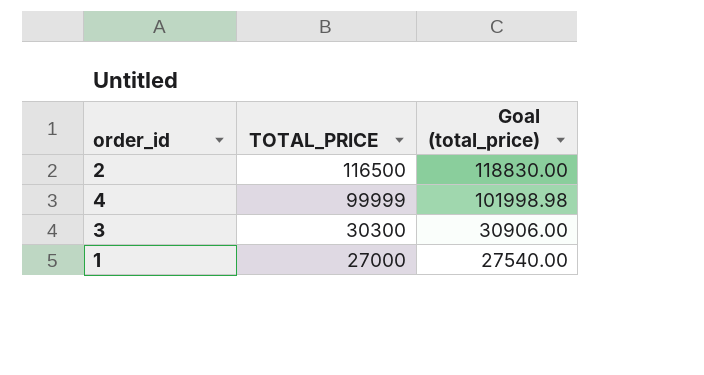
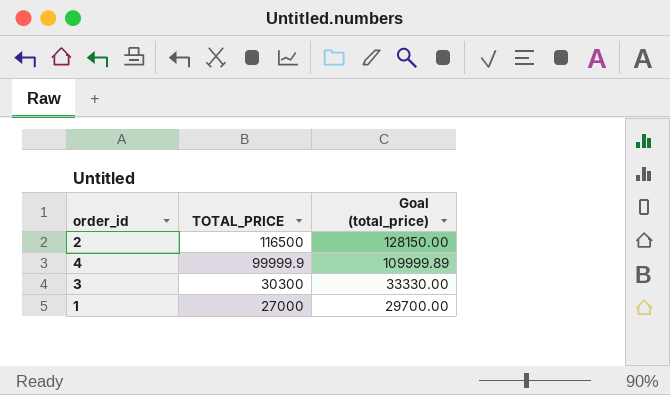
column Goal (total_price) | formula: [TOTAL_PRICE] * 1.02 -> [TOTAL_PRICE] * 1.1
4 | TOTAL_PRICE: 99999 -> 99999.9

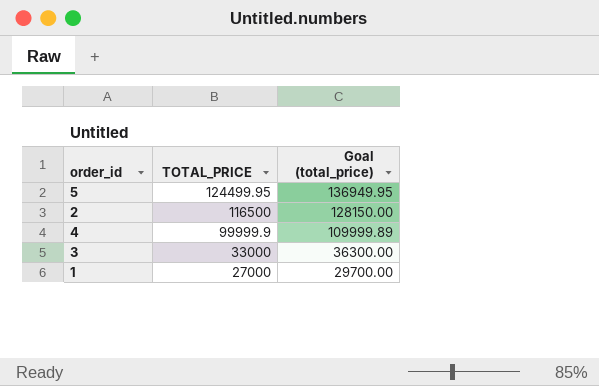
row 5: none -> 124499.95 | 136949.95
3 | TOTAL_PRICE: 30300 -> 33000
3 | Goal (total_price): 33330.00 -> 36300.00

